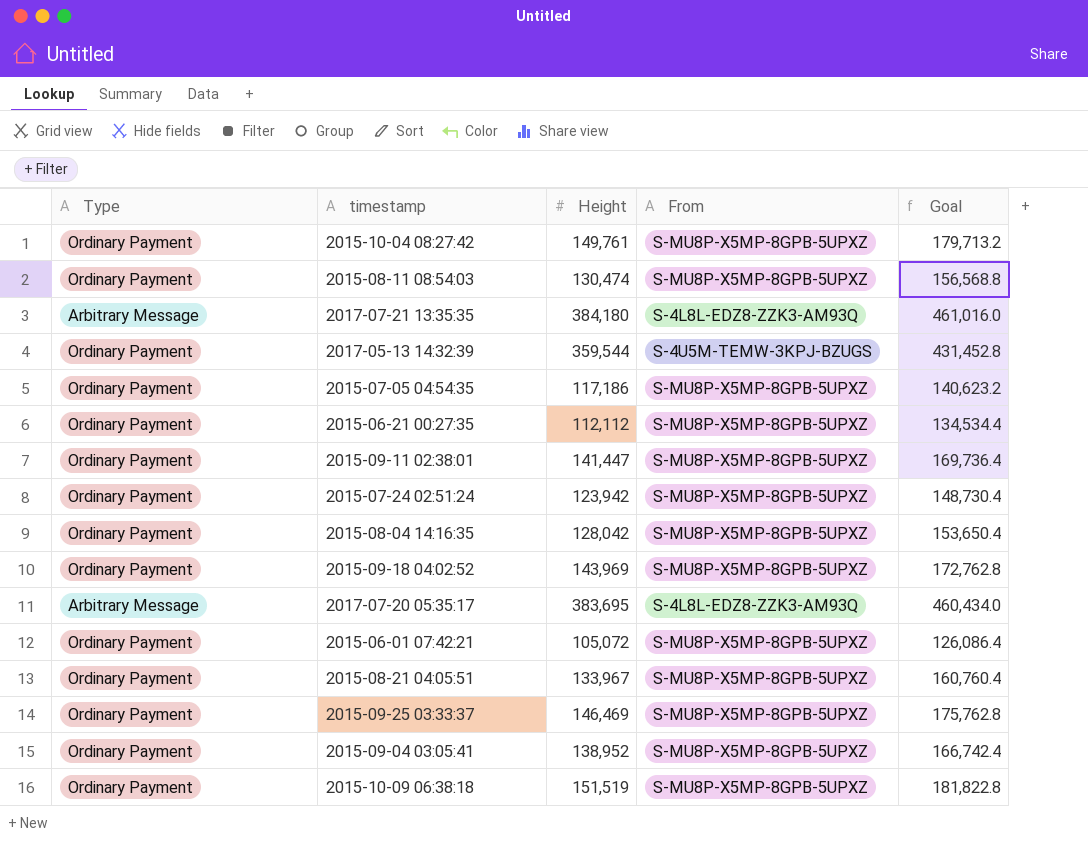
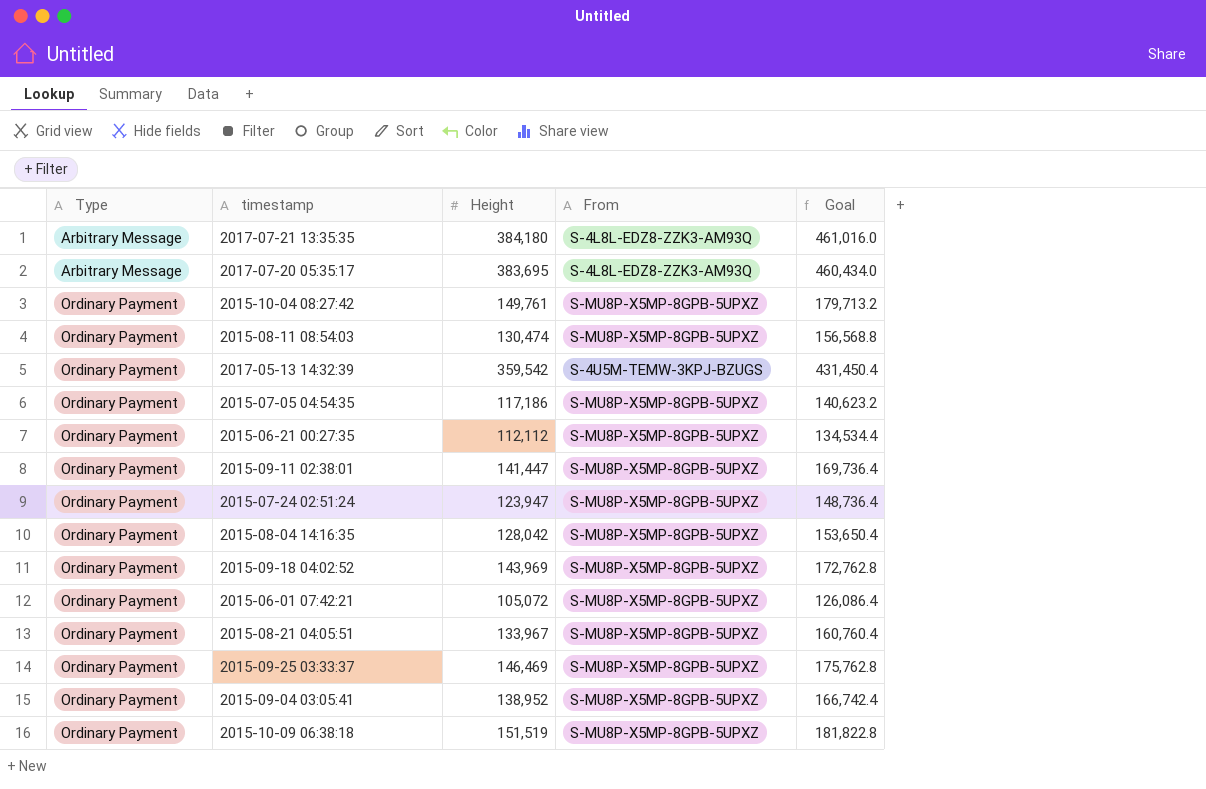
row order: none -> Type ascending
2017-05-13 14:32:39 | Height: 359,544 -> 359,542
2017-05-13 14:32:39 | Goal: 431,452.8 -> 431,450.4
2015-07-24 02:51:24 | Height: 123,942 -> 123,947
2015-07-24 02:51:24 | Goal: 148,730.4 -> 148,736.4

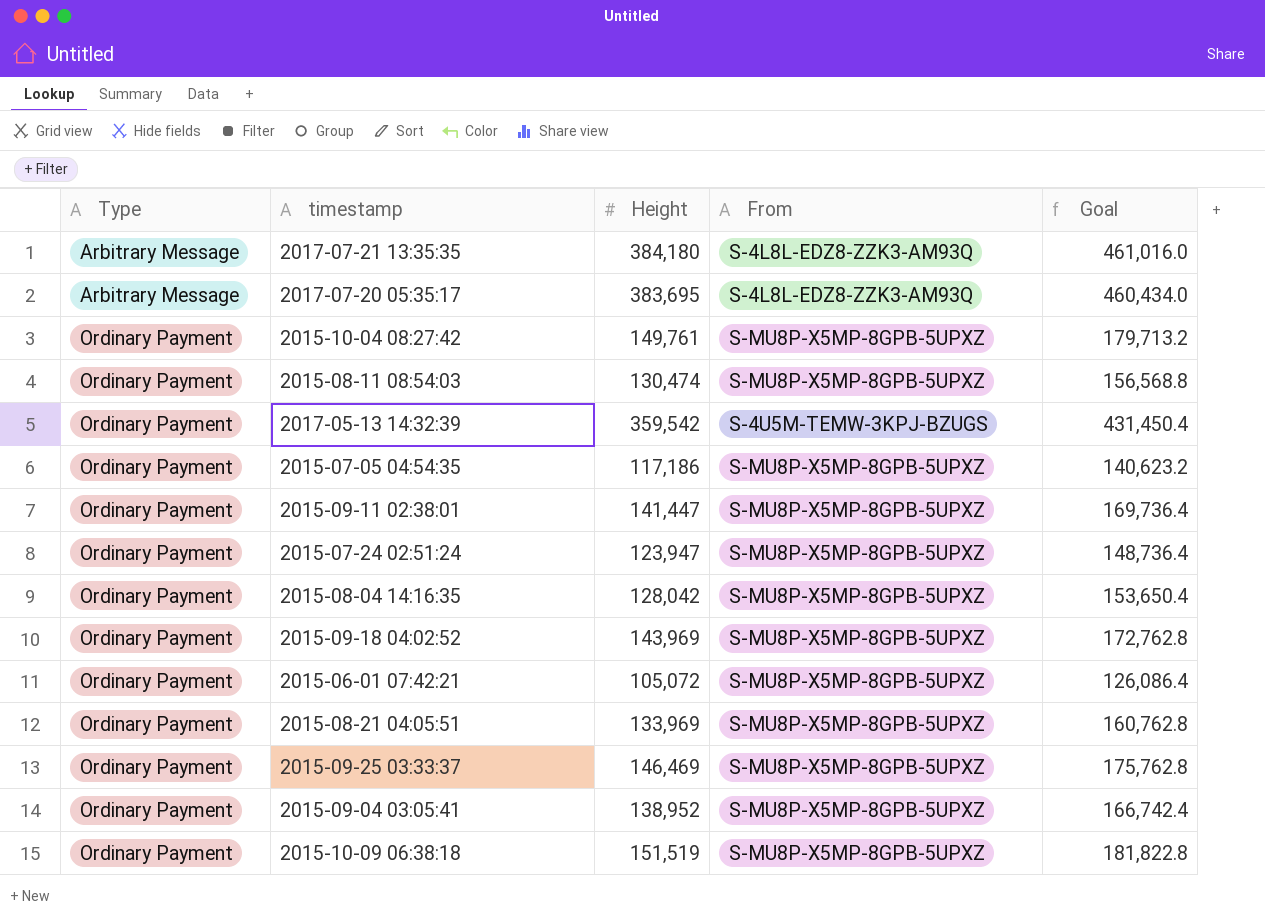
row 2015-06-21 00:27:35: Ordinary Payment | 112,112 | S-MU8P-X5MP-8GPB-5UPXZ | 134,534.4 -> none
2015-08-21 04:05:51 | Height: 133,967 -> 133,969
2015-08-21 04:05:51 | Goal: 160,760.4 -> 160,762.8

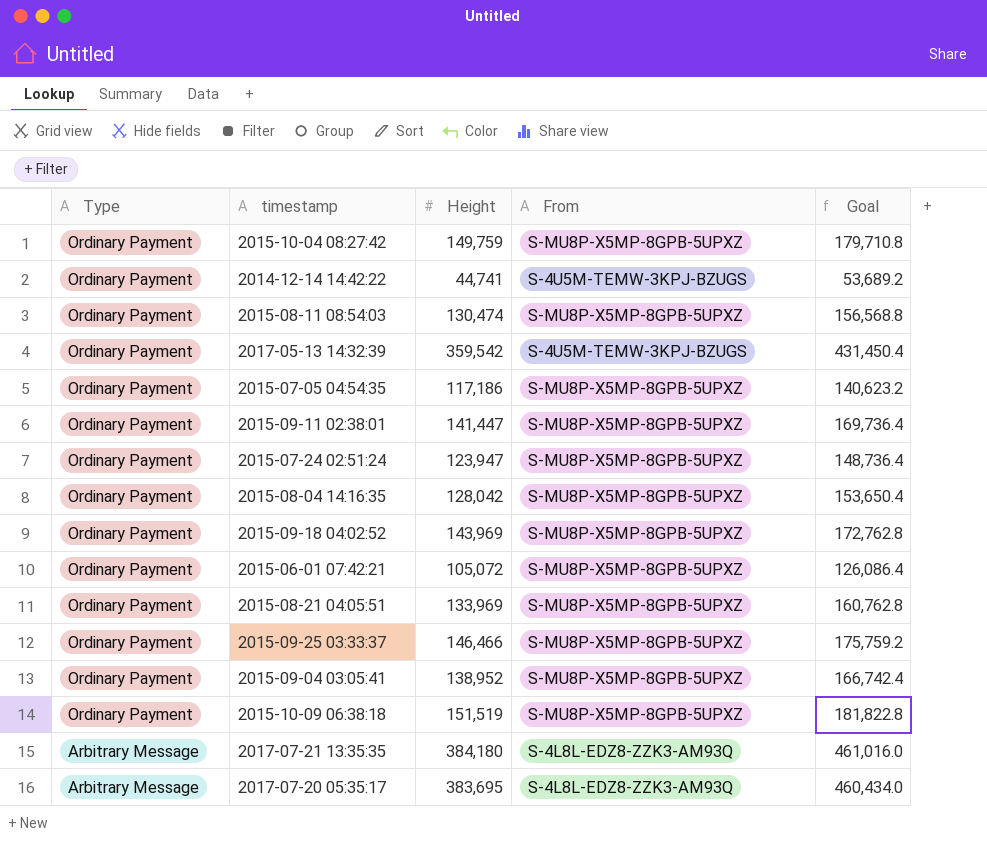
row order: Type ascending -> Type descending
2015-10-04 08:27:42 | Height: 149,761 -> 149,759
2015-10-04 08:27:42 | Goal: 179,713.2 -> 179,710.8
row 2014-12-14 14:42:22: none -> Ordinary Payment | 44,741 | S-4U5M-TEMW-3KPJ-BZUGS | 53,689.2
2015-09-25 03:33:37 | Height: 146,469 -> 146,466
2015-09-25 03:33:37 | Goal: 175,762.8 -> 175,759.2

